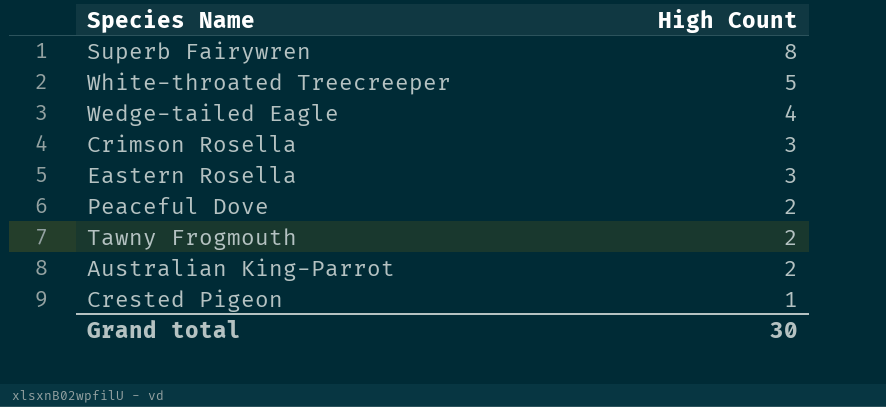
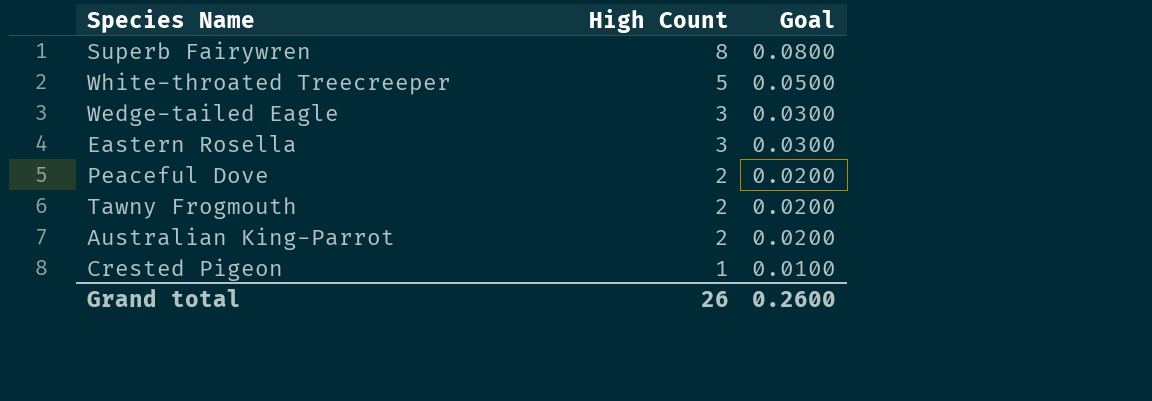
column Goal | formula: none -> [High Count] * 0.01
row Crimson Rosella: 3 -> none
Wedge-tailed Eagle | High Count: 4 -> 3
Grand total | High Count: 30 -> 26

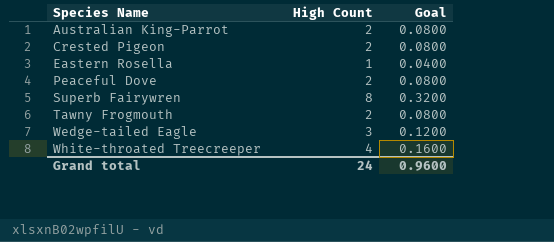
row order: High Count descending -> Species Name ascending
column Goal | formula: [High Count] * 0.01 -> [High Count] * 0.04
Crested Pigeon | High Count: 1 -> 2
Eastern Rosella | High Count: 3 -> 1
White-throated Treecreeper | High Count: 5 -> 4
Grand total | High Count: 26 -> 24
Grand total | Goal: 0.2600 -> 0.9600

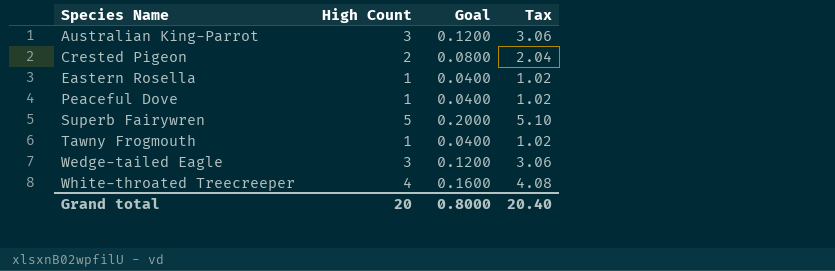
column Tax | formula: none -> [High Count] * 1.02
Australian King-Parrot | High Count: 2 -> 3
Australian King-Parrot | Goal: 0.0800 -> 0.1200
Peaceful Dove | High Count: 2 -> 1
Peaceful Dove | Goal: 0.0800 -> 0.0400
Superb Fairywren | High Count: 8 -> 5
Superb Fairywren | Goal: 0.3200 -> 0.2000
Tawny Frogmouth | High Count: 2 -> 1
Tawny Frogmouth | Goal: 0.0800 -> 0.0400
Grand total | High Count: 24 -> 20
Grand total | Goal: 0.9600 -> 0.8000

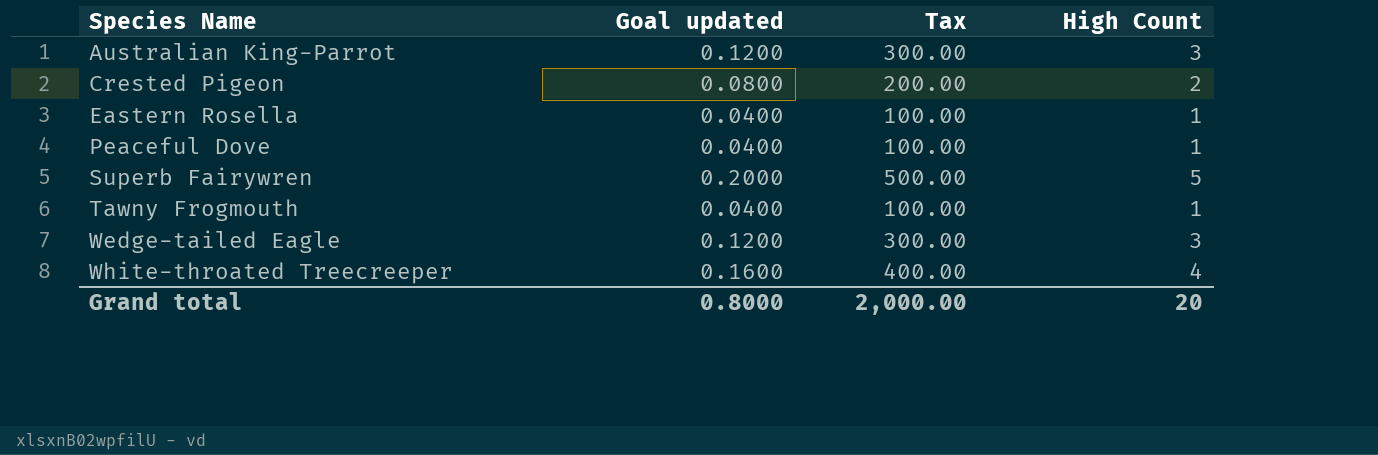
column name: Goal -> Goal updated
column Tax | formula: [High Count] * 1.02 -> [High Count] * 100
column High Count | position: 2 -> 4
Grand total | Tax: 20.40 -> 2,000.00

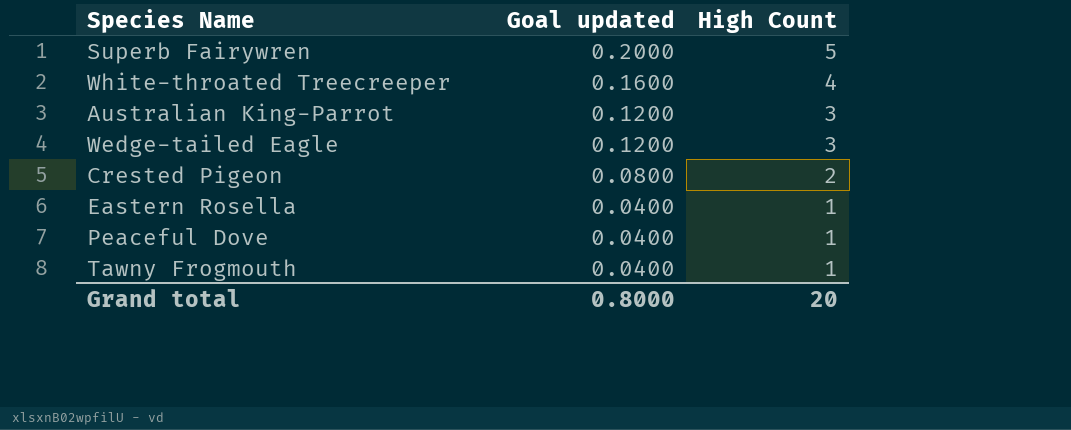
row order: Species Name ascending -> Goal updated descending
column Tax | formula: [High Count] * 100 -> none

